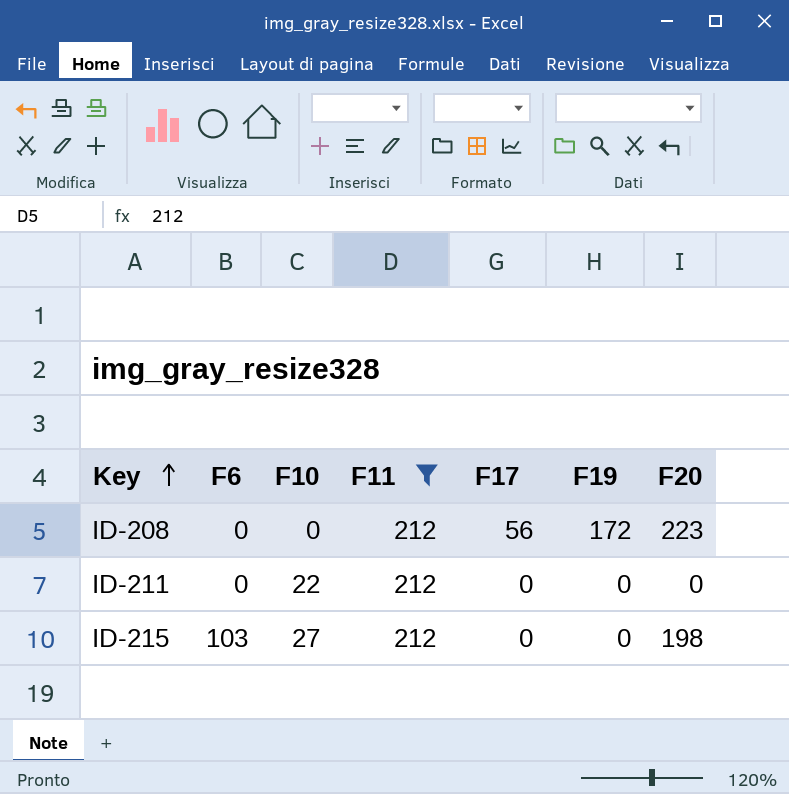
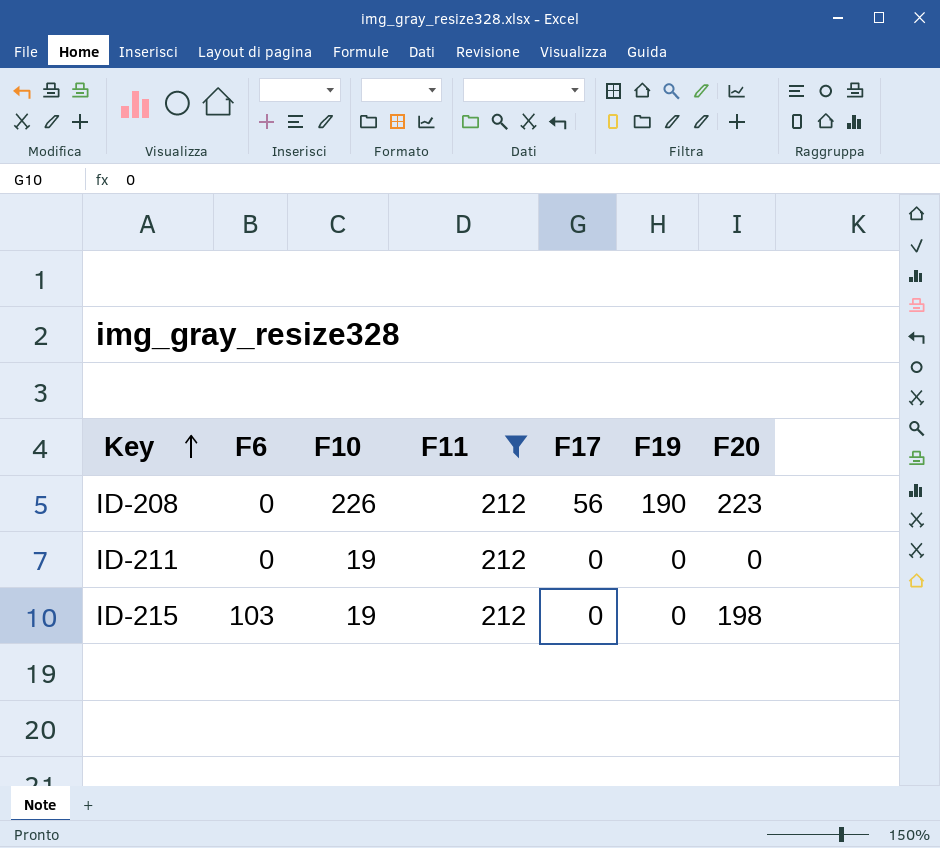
ID-208 | F10: 0 -> 226
ID-208 | F19: 172 -> 190
ID-211 | F10: 22 -> 19
ID-215 | F10: 27 -> 19

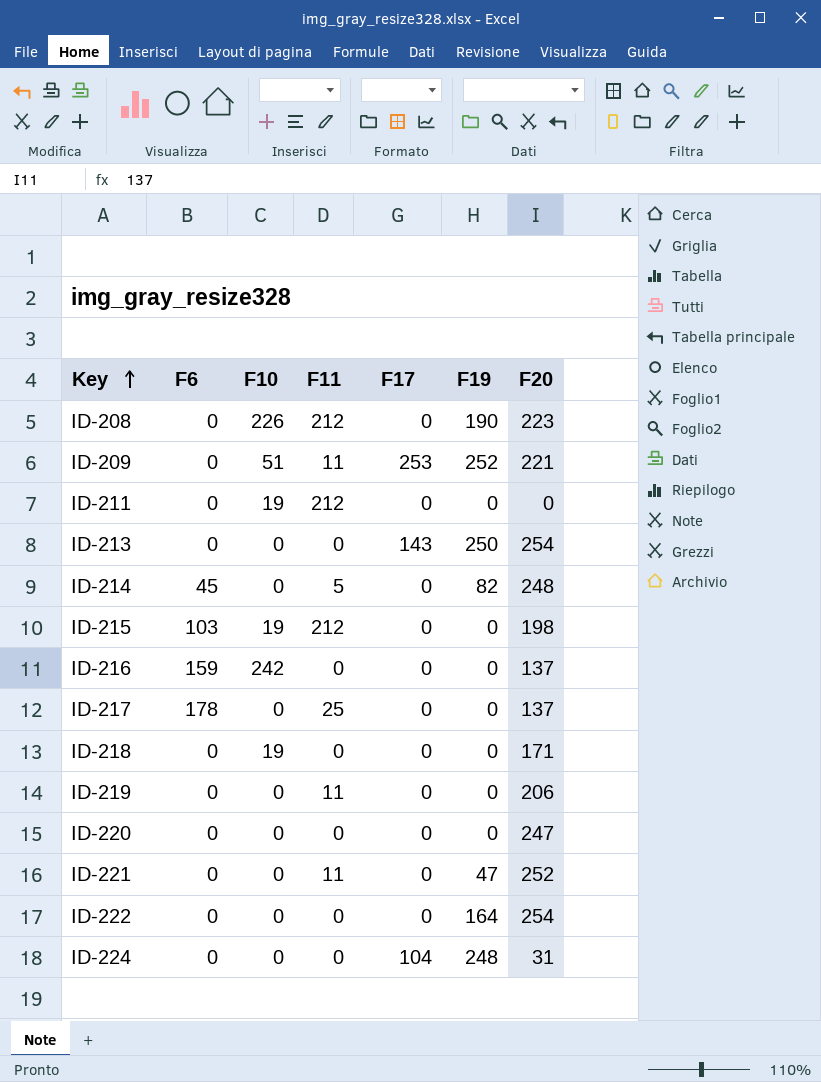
filter: F11 = 212 -> none
ID-208 | F17: 56 -> 0

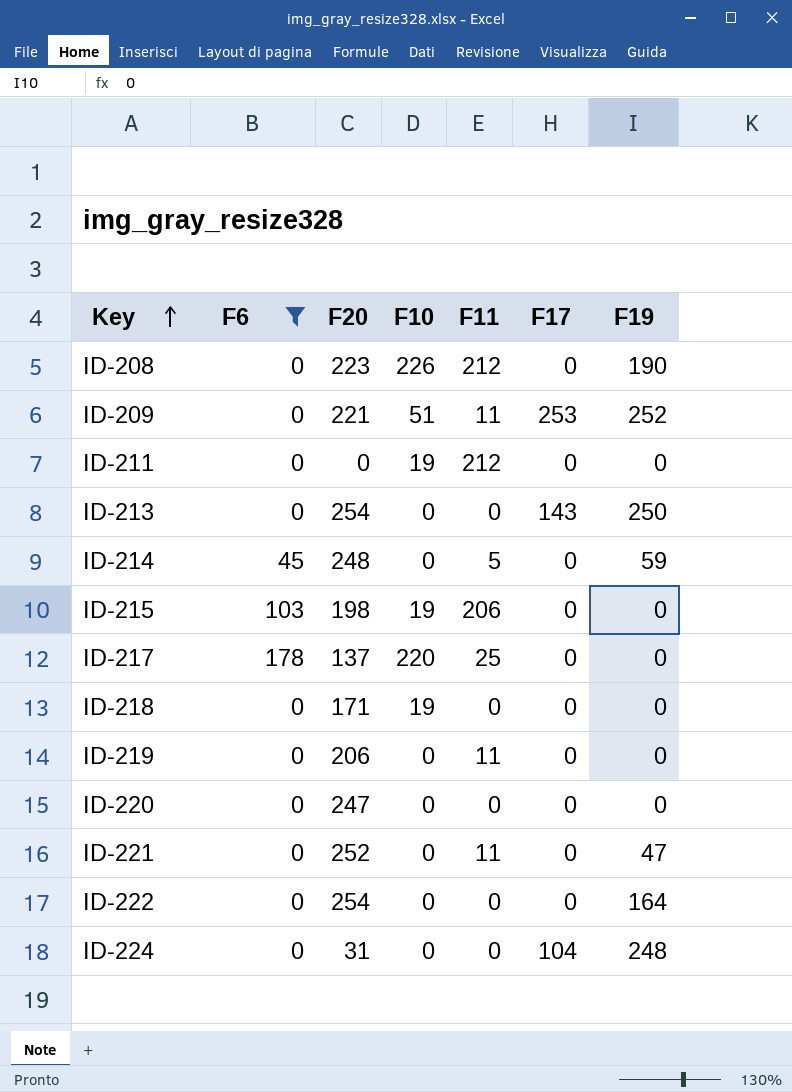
filter: none -> F6 != 159
column F20 | position: 7 -> 3
ID-214 | F19: 82 -> 59
ID-215 | F11: 212 -> 206
ID-217 | F10: 0 -> 220

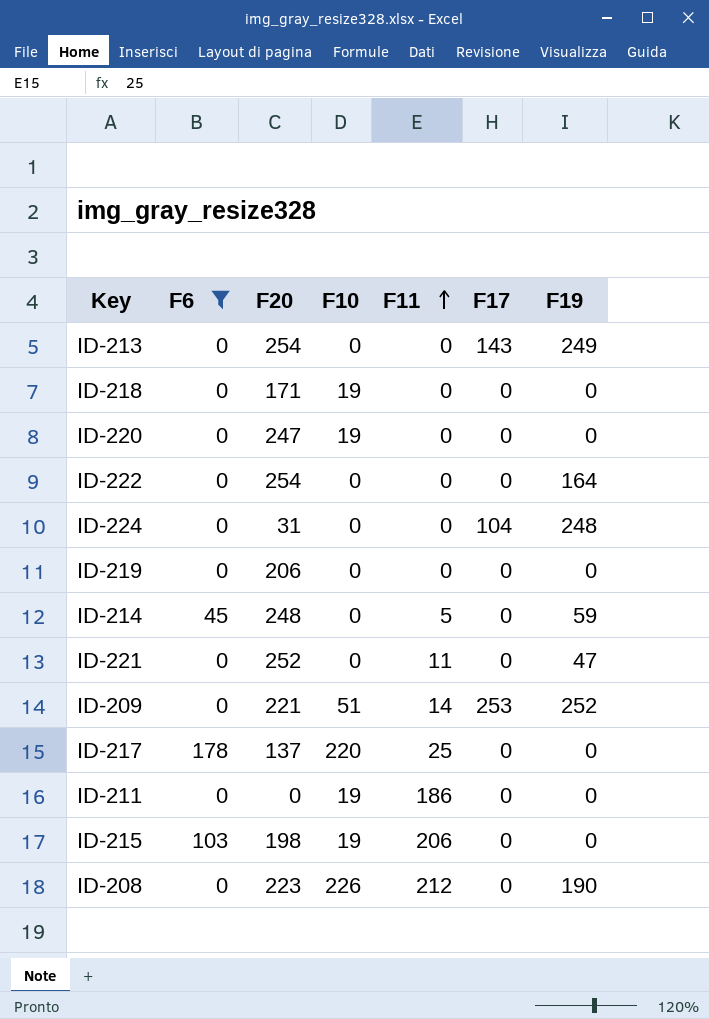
row order: Key ascending -> F11 ascending
ID-213 | F19: 250 -> 249
ID-220 | F10: 0 -> 19
ID-219 | F11: 11 -> 0
ID-209 | F11: 11 -> 14
ID-211 | F11: 212 -> 186

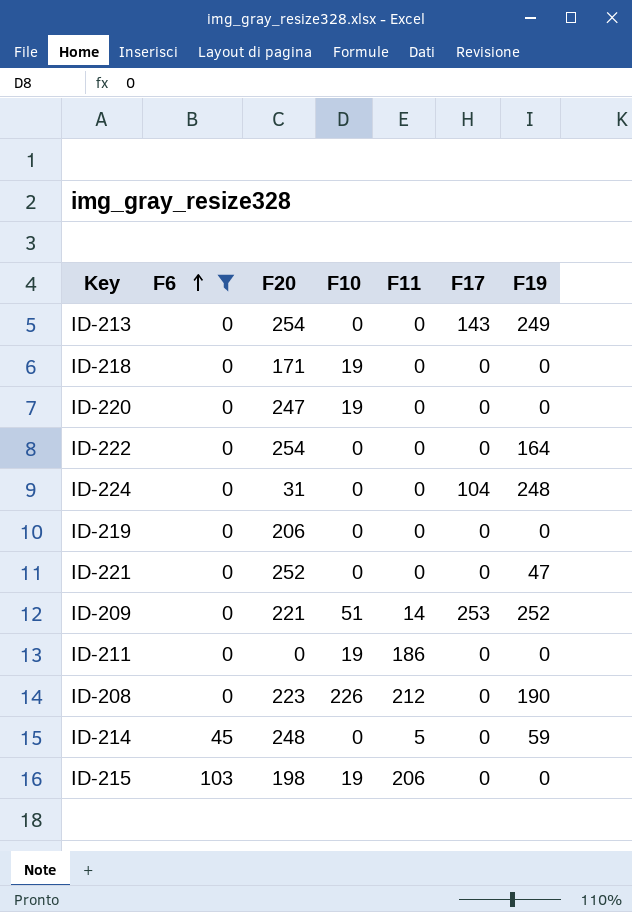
row order: F11 ascending -> F6 ascending
row ID-217: 178 | 137 | 220 | 25 | 0 | 0 -> none
ID-221 | F11: 11 -> 0

